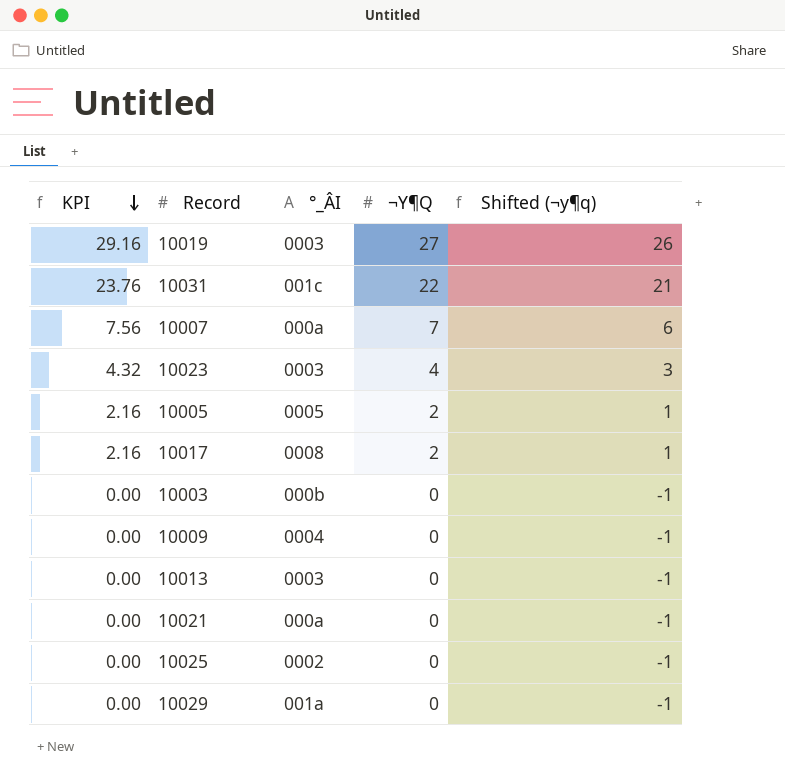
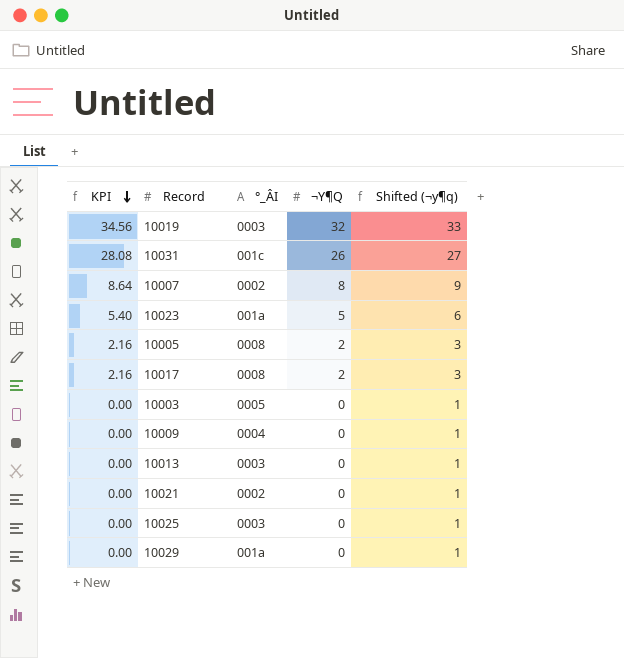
column Shifted (¬y¶q) | formula: [¬Y¶Q] - 1 -> [¬Y¶Q] + 1
10019 | KPI: 29.16 -> 34.56
10019 | ¬Y¶Q: 27 -> 32
10031 | KPI: 23.76 -> 28.08
10031 | ¬Y¶Q: 22 -> 26
10007 | KPI: 7.56 -> 8.64
10007 | °_ÂI: 000a -> 0002
10007 | ¬Y¶Q: 7 -> 8
10023 | KPI: 4.32 -> 5.40
10023 | °_ÂI: 0003 -> 001a
10023 | ¬Y¶Q: 4 -> 5
10005 | °_ÂI: 0005 -> 0008
10003 | °_ÂI: 000b -> 0005
10021 | °_ÂI: 000a -> 0002
10025 | °_ÂI: 0002 -> 0003

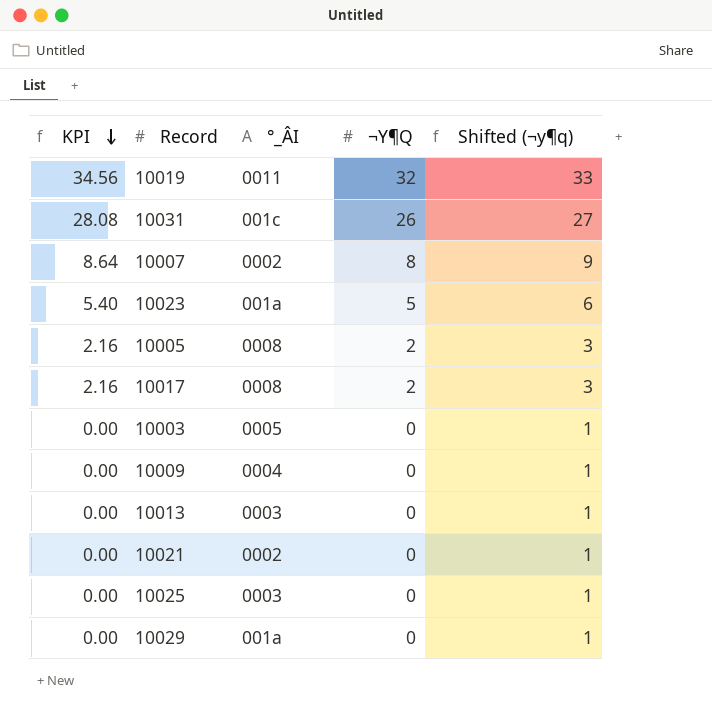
10019 | °_ÂI: 0003 -> 0011

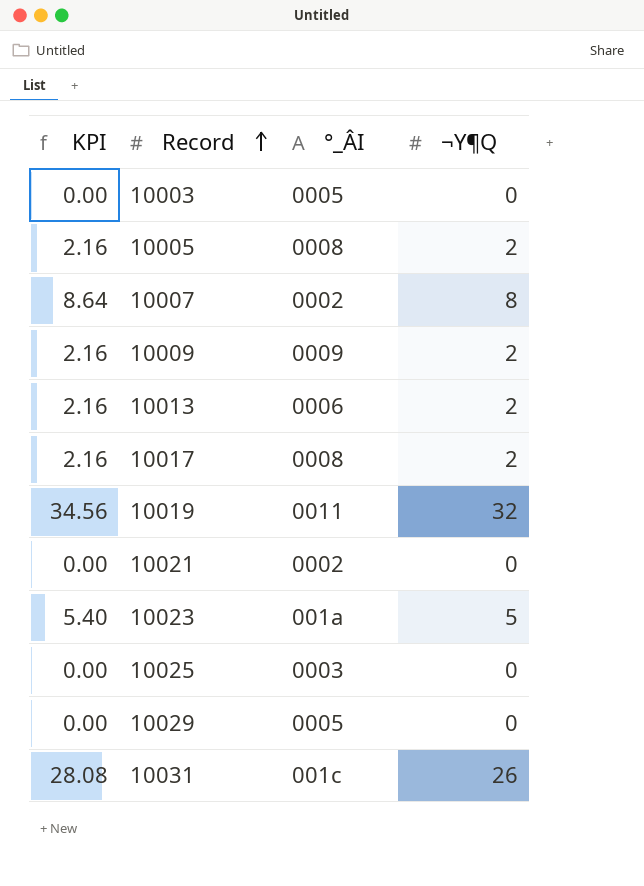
row order: KPI descending -> Record ascending
column Shifted (¬y¶q) | formula: [¬Y¶Q] + 1 -> none
10009 | KPI: 0.00 -> 2.16
10009 | °_ÂI: 0004 -> 0009
10009 | ¬Y¶Q: 0 -> 2
10013 | KPI: 0.00 -> 2.16
10013 | °_ÂI: 0003 -> 0006
10013 | ¬Y¶Q: 0 -> 2
10029 | °_ÂI: 001a -> 0005

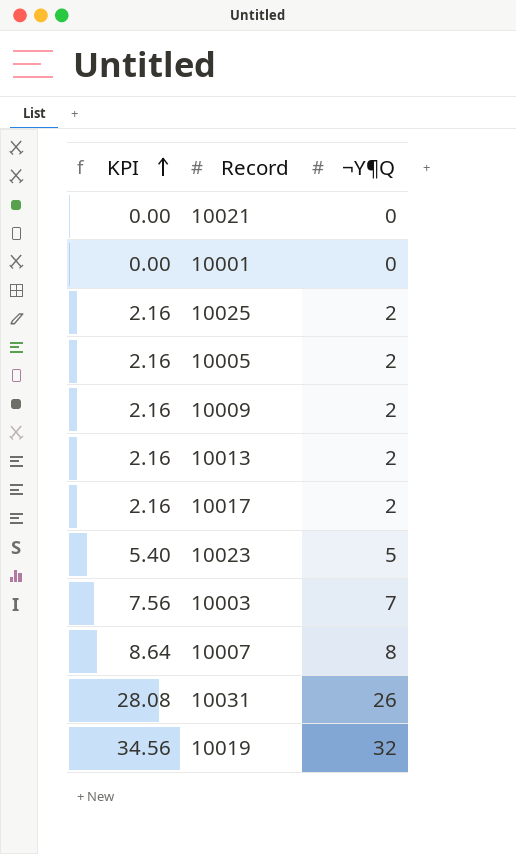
row order: Record ascending -> KPI ascending
column °_ÂI | position: 3 -> none
row 10029: 0.00 | 0005 | 0 -> none
row 10001: none -> 0.00 | 0
10025 | KPI: 0.00 -> 2.16
10025 | ¬Y¶Q: 0 -> 2
10003 | KPI: 0.00 -> 7.56
10003 | ¬Y¶Q: 0 -> 7

